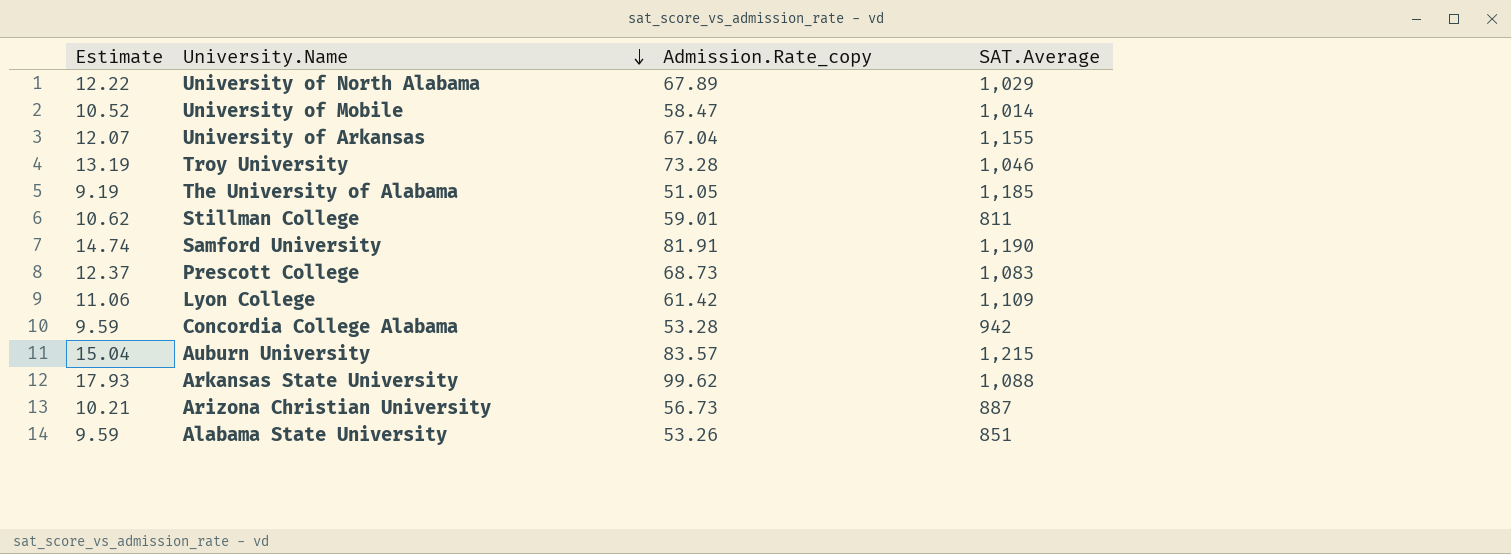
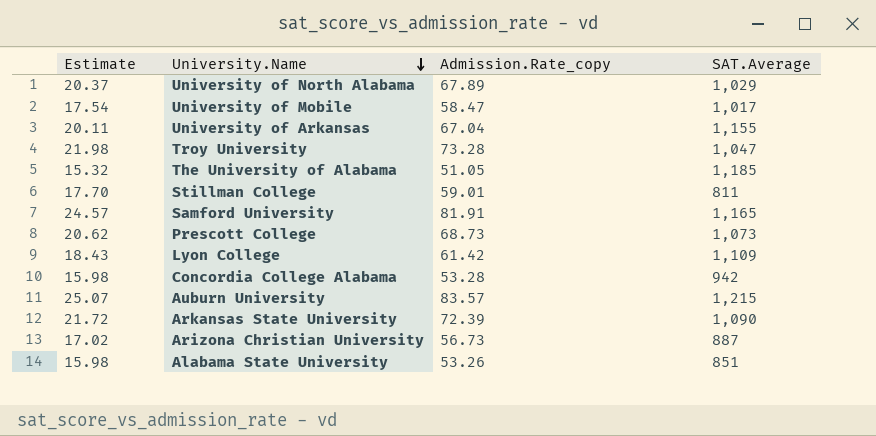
column Estimate | formula: [Admission.Rate_copy] * 0.18 -> [Admission.Rate_copy] * 0.3
University of Mobile | SAT.Average: 1,014 -> 1,017
Troy University | SAT.Average: 1,046 -> 1,047
Samford University | SAT.Average: 1,190 -> 1,165
Prescott College | SAT.Average: 1,083 -> 1,073
Arkansas State University | Admission.Rate_copy: 99.62 -> 72.39
Arkansas State University | SAT.Average: 1,088 -> 1,090

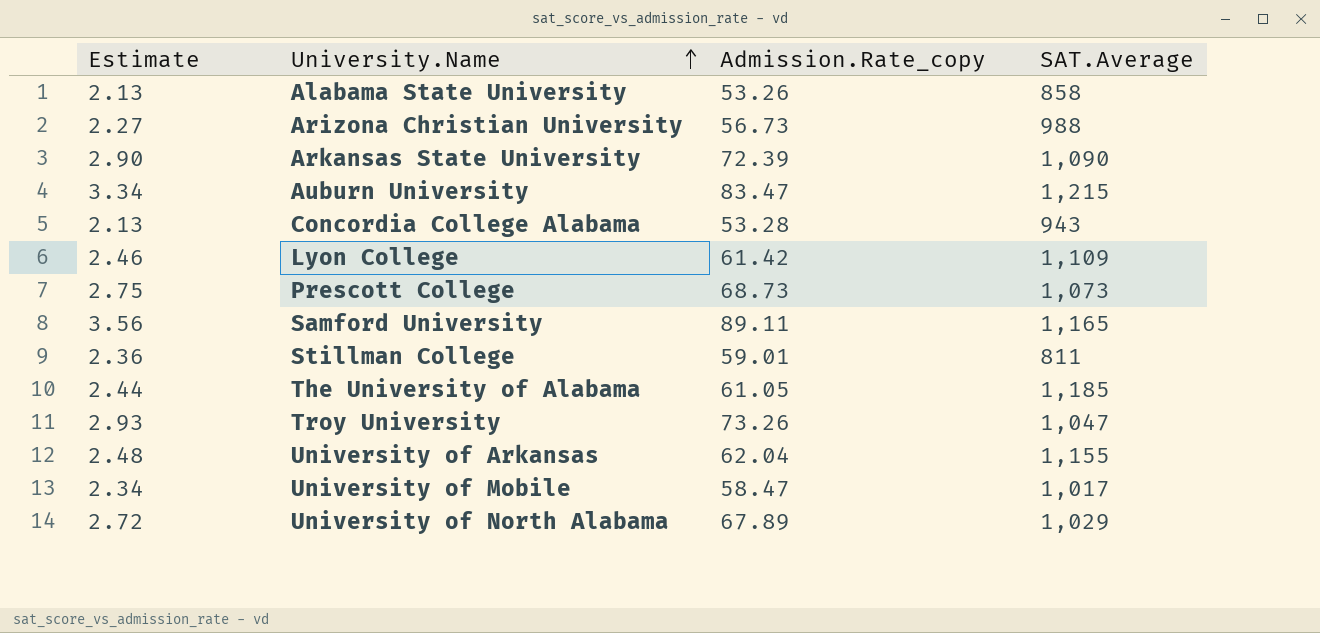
row order: University.Name descending -> University.Name ascending
column Estimate | formula: [Admission.Rate_copy] * 0.3 -> [Admission.Rate_copy] * 0.04
Alabama State University | SAT.Average: 851 -> 858
Arizona Christian University | SAT.Average: 887 -> 988
Auburn University | Admission.Rate_copy: 83.57 -> 83.47
Concordia College Alabama | SAT.Average: 942 -> 943
Samford University | Admission.Rate_copy: 81.91 -> 89.11
The University of Alabama | Admission.Rate_copy: 51.05 -> 61.05
Troy University | Admission.Rate_copy: 73.28 -> 73.26
University of Arkansas | Admission.Rate_copy: 67.04 -> 62.04

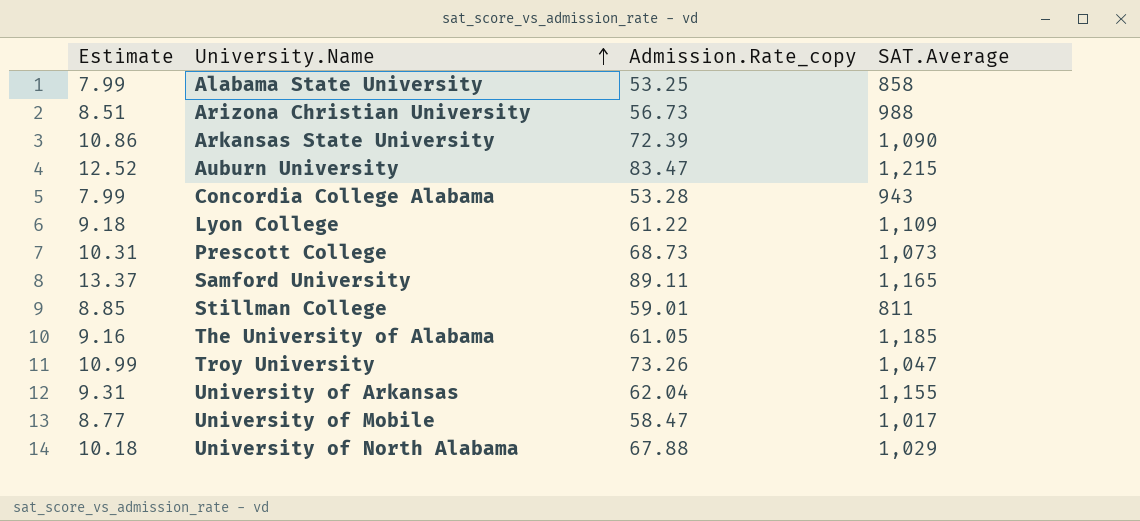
column Estimate | formula: [Admission.Rate_copy] * 0.04 -> [Admission.Rate_copy] * 0.15
Alabama State University | Admission.Rate_copy: 53.26 -> 53.25
Lyon College | Admission.Rate_copy: 61.42 -> 61.22
University of North Alabama | Admission.Rate_copy: 67.89 -> 67.88

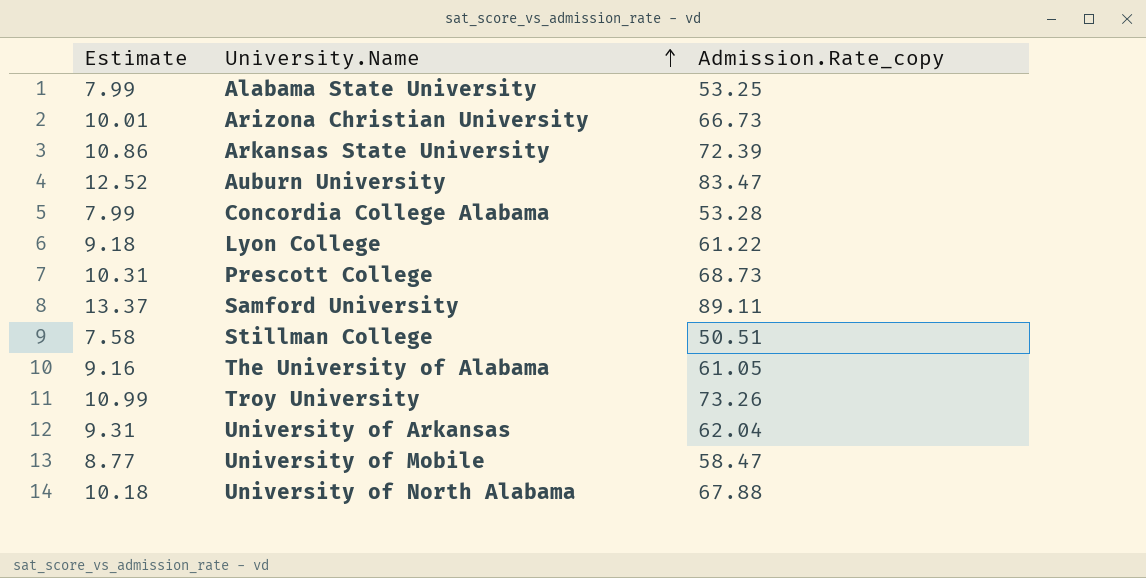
column SAT.Average | position: 4 -> none
Arizona Christian University | Estimate: 8.51 -> 10.01
Arizona Christian University | Admission.Rate_copy: 56.73 -> 66.73
Stillman College | Estimate: 8.85 -> 7.58
Stillman College | Admission.Rate_copy: 59.01 -> 50.51

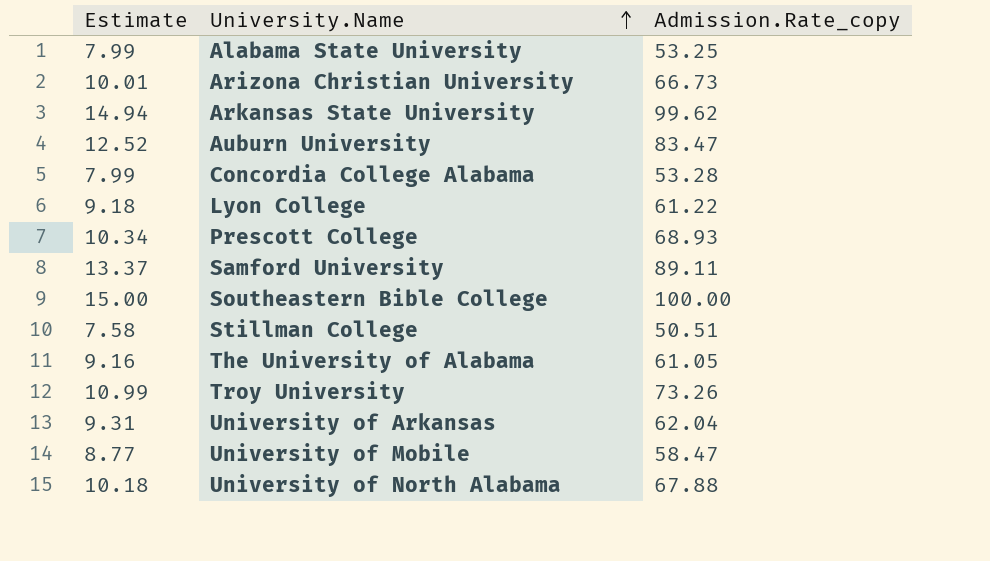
Arkansas State University | Estimate: 10.86 -> 14.94
Arkansas State University | Admission.Rate_copy: 72.39 -> 99.62
Prescott College | Estimate: 10.31 -> 10.34
Prescott College | Admission.Rate_copy: 68.73 -> 68.93
row Southeastern Bible College: none -> 15.00 | 100.00

